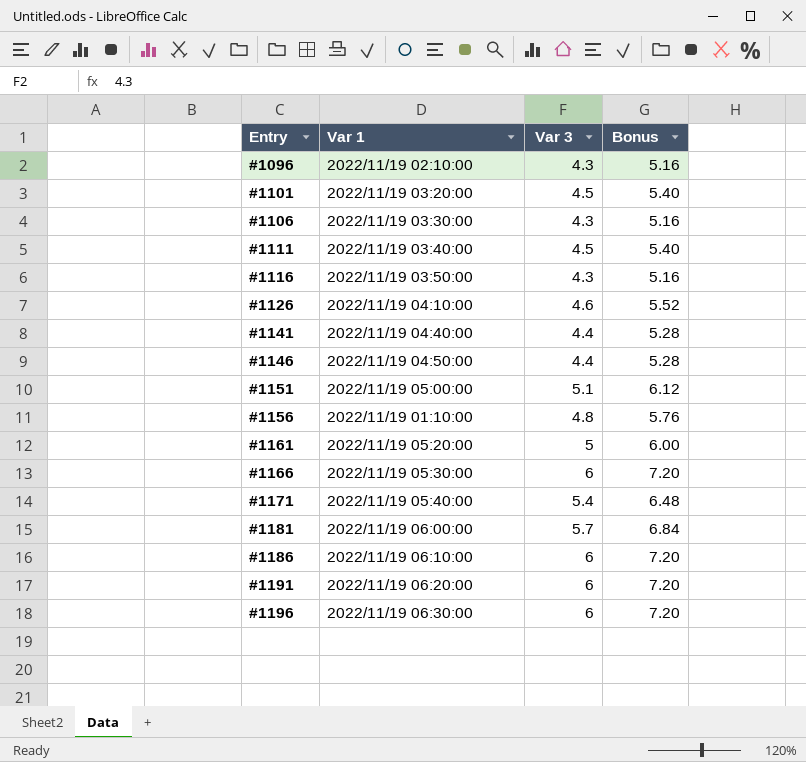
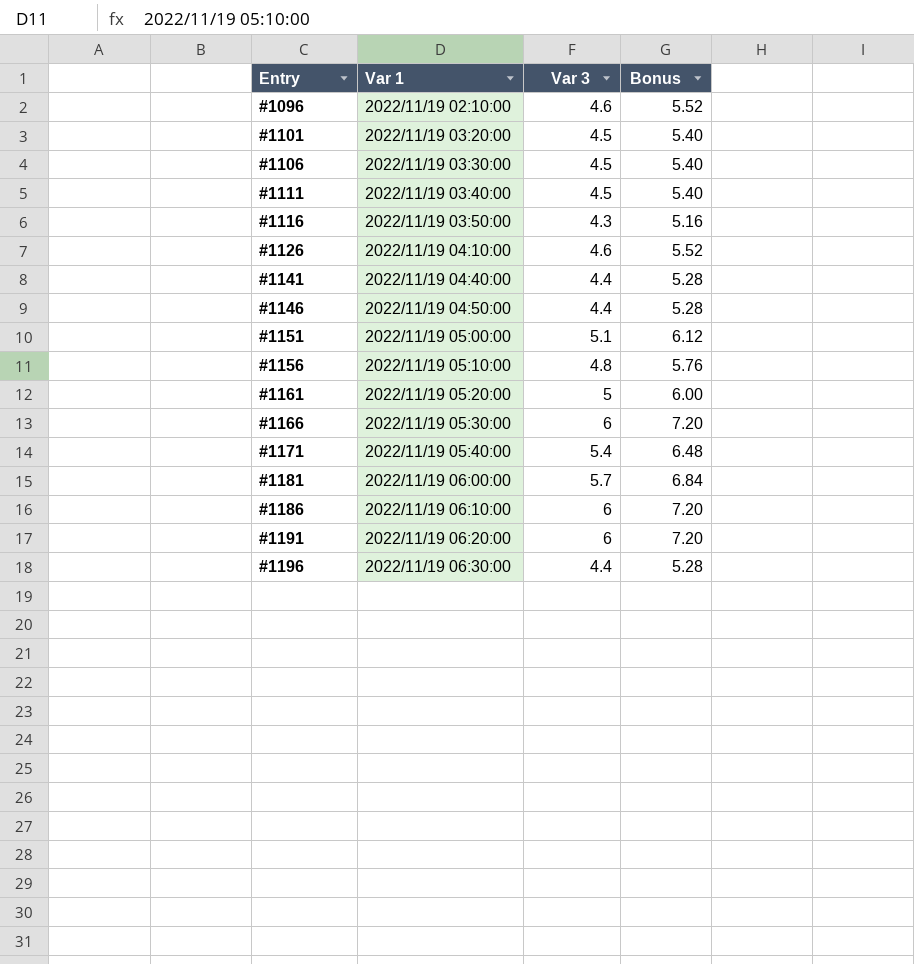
#1096 | Var 3: 4.3 -> 4.6
#1096 | Bonus: 5.16 -> 5.52
#1106 | Var 3: 4.3 -> 4.5
#1106 | Bonus: 5.16 -> 5.40
#1156 | Var 1: 2022/11/19 01:10:00 -> 2022/11/19 05:10:00
#1196 | Var 3: 6 -> 4.4
#1196 | Bonus: 7.20 -> 5.28

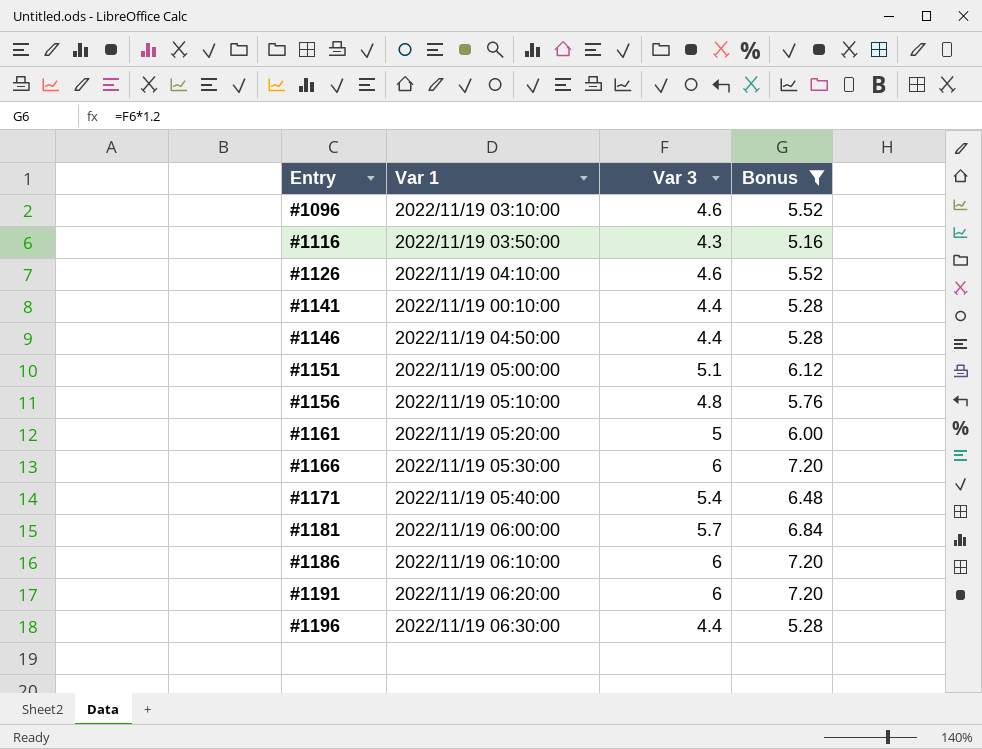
filter: none -> Bonus != 5.40
#1096 | Var 1: 2022/11/19 02:10:00 -> 2022/11/19 03:10:00
#1141 | Var 1: 2022/11/19 04:40:00 -> 2022/11/19 00:10:00

